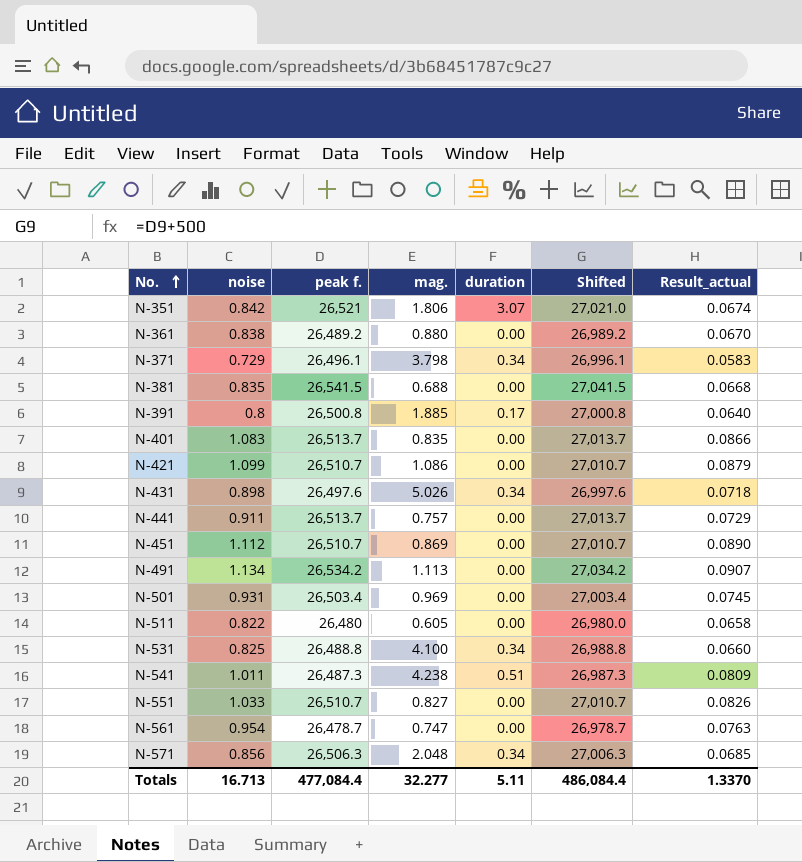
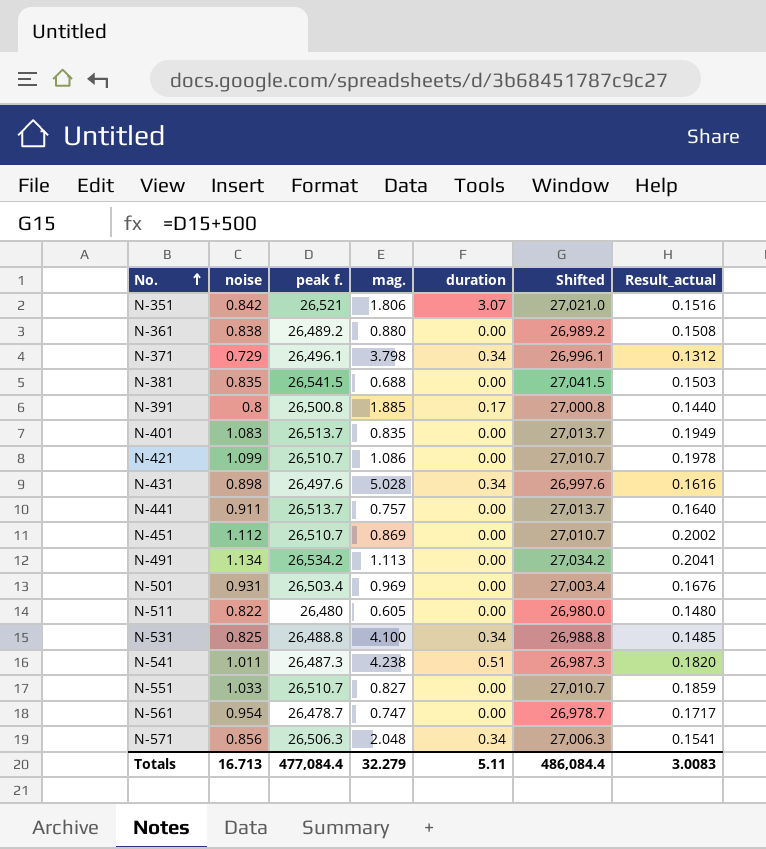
column Result_actual | formula: [noise] * 0.08 -> [noise] * 0.18
N-431 | mag.: 5.026 -> 5.028
Totals | mag.: 32.277 -> 32.279
Totals | Result_actual: 1.3370 -> 3.0083

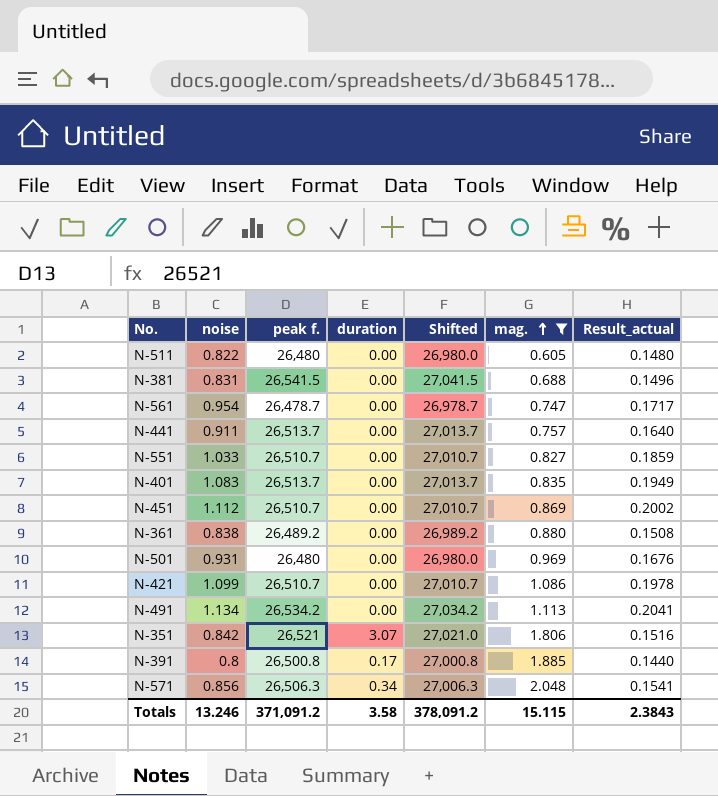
filter: none -> mag. <= 2.048
row order: No. ascending -> mag. ascending
column mag. | position: 4 -> 6
N-381 | noise: 0.835 -> 0.831
N-381 | Result_actual: 0.1503 -> 0.1496
N-501 | peak f.: 26,503.4 -> 26,480
N-501 | Shifted: 27,003.4 -> 26,980.0
Totals | noise: 16.713 -> 13.246
Totals | peak f.: 477,084.4 -> 371,091.2
Totals | duration: 5.11 -> 3.58
Totals | Shifted: 486,084.4 -> 378,091.2
Totals | mag.: 32.279 -> 15.115
Totals | Result_actual: 3.0083 -> 2.3843

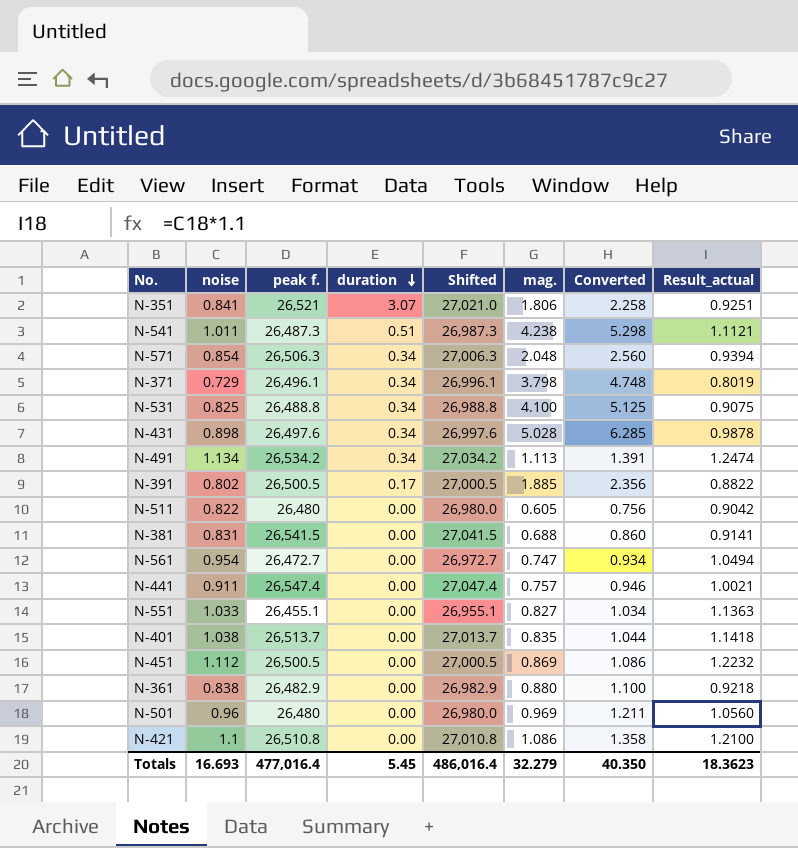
filter: mag. <= 2.048 -> none
row order: mag. ascending -> duration descending
column Converted | formula: none -> [mag.] * 1.25
column Result_actual | formula: [noise] * 0.18 -> [noise] * 1.1
N-351 | noise: 0.842 -> 0.841
N-571 | noise: 0.856 -> 0.854
N-491 | duration: 0.00 -> 0.34
N-391 | noise: 0.8 -> 0.802
N-391 | peak f.: 26,500.8 -> 26,500.5
N-391 | Shifted: 27,000.8 -> 27,000.5
N-561 | peak f.: 26,478.7 -> 26,472.7
N-561 | Shifted: 26,978.7 -> 26,972.7
N-441 | peak f.: 26,513.7 -> 26,547.4
N-441 | Shifted: 27,013.7 -> 27,047.4
N-551 | peak f.: 26,510.7 -> 26,455.1
N-551 | Shifted: 27,010.7 -> 26,955.1
N-401 | noise: 1.083 -> 1.038
N-451 | peak f.: 26,510.7 -> 26,500.5
N-451 | Shifted: 27,010.7 -> 27,000.5
N-361 | peak f.: 26,489.2 -> 26,482.9
N-361 | Shifted: 26,989.2 -> 26,982.9
N-501 | noise: 0.931 -> 0.96
N-421 | noise: 1.099 -> 1.1
N-421 | peak f.: 26,510.7 -> 26,510.8
N-421 | Shifted: 27,010.7 -> 27,010.8
Totals | noise: 13.246 -> 16.693
Totals | peak f.: 371,091.2 -> 477,016.4
Totals | duration: 3.58 -> 5.45
Totals | Shifted: 378,091.2 -> 486,016.4
Totals | mag.: 15.115 -> 32.279
Totals | Result_actual: 2.3843 -> 18.3623

